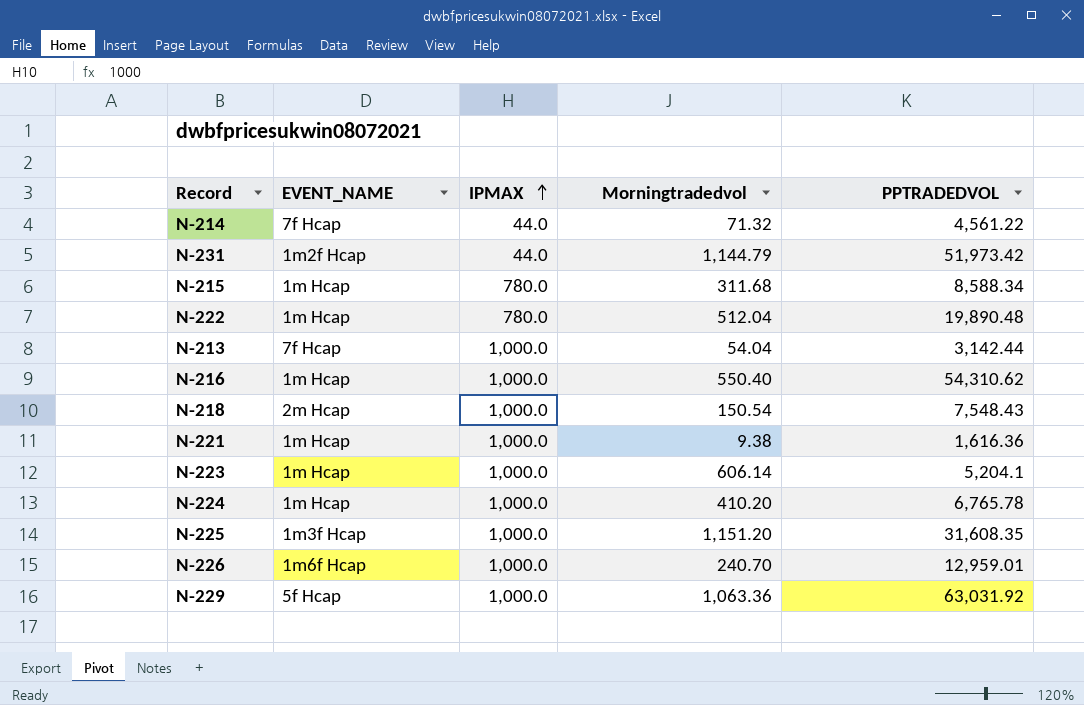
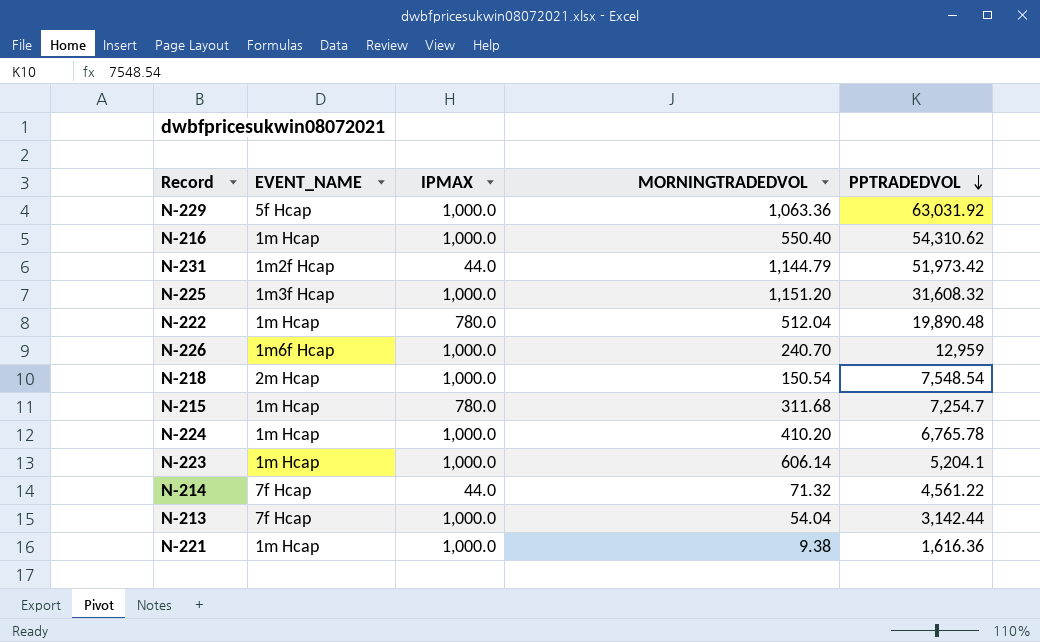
row order: IPMAX ascending -> PPTRADEDVOL descending
column name: Morningtradedvol -> MORNINGTRADEDVOL
N-225 | PPTRADEDVOL: 31,608.35 -> 31,608.32
N-226 | PPTRADEDVOL: 12,959.01 -> 12,959
N-218 | PPTRADEDVOL: 7,548.43 -> 7,548.54
N-215 | PPTRADEDVOL: 8,588.34 -> 7,254.7

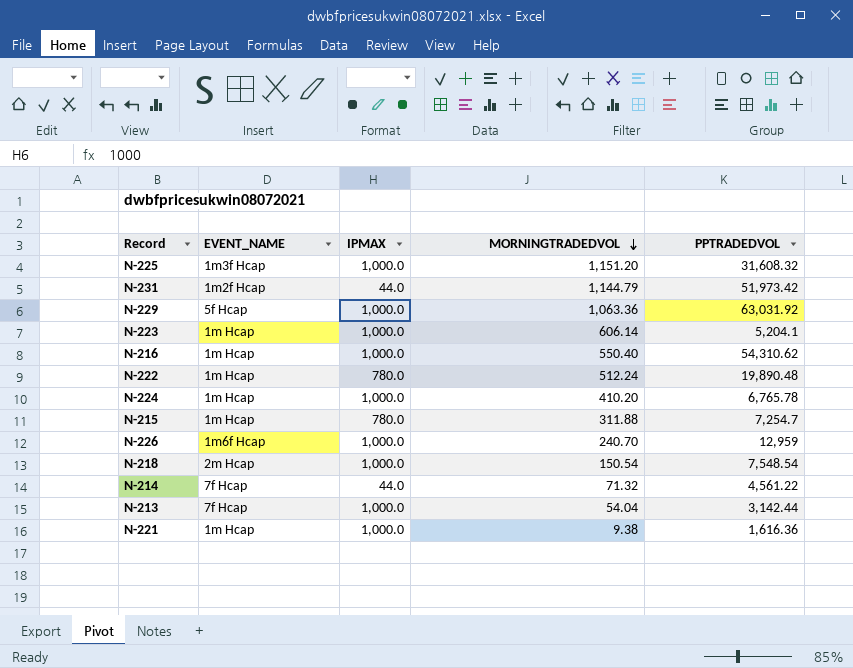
row order: PPTRADEDVOL descending -> MORNINGTRADEDVOL descending
N-222 | MORNINGTRADEDVOL: 512.04 -> 512.24
N-215 | MORNINGTRADEDVOL: 311.68 -> 311.88

